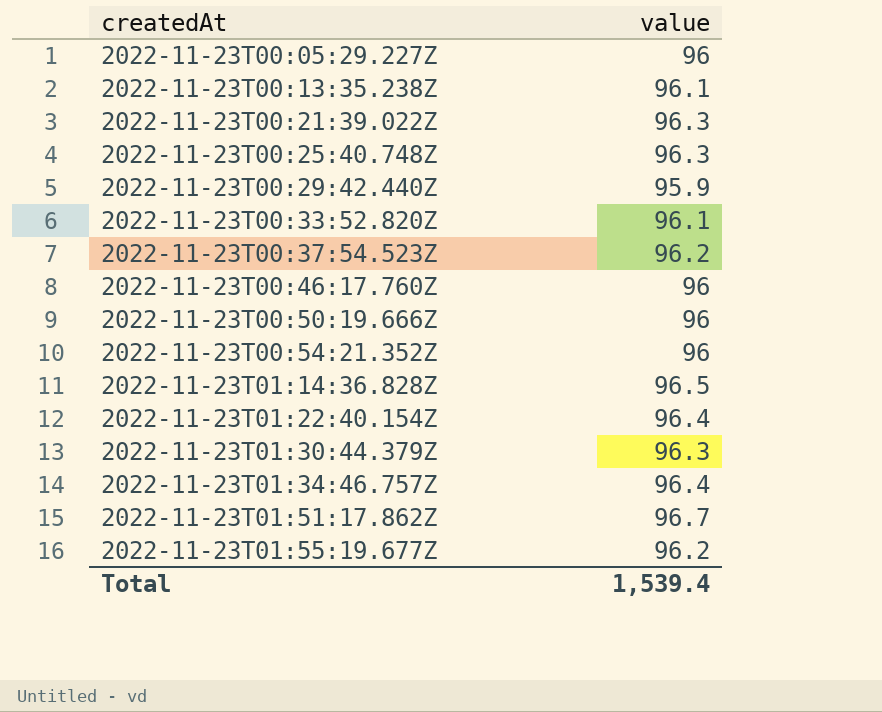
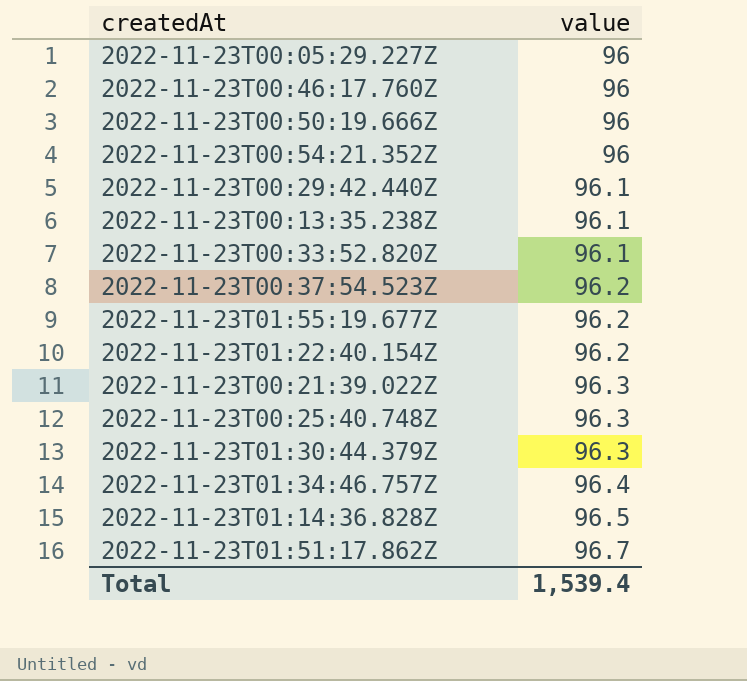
row order: createdAt ascending -> value ascending
2022-11-23T00:29:42.440Z | value: 95.9 -> 96.1
2022-11-23T01:22:40.154Z | value: 96.4 -> 96.2

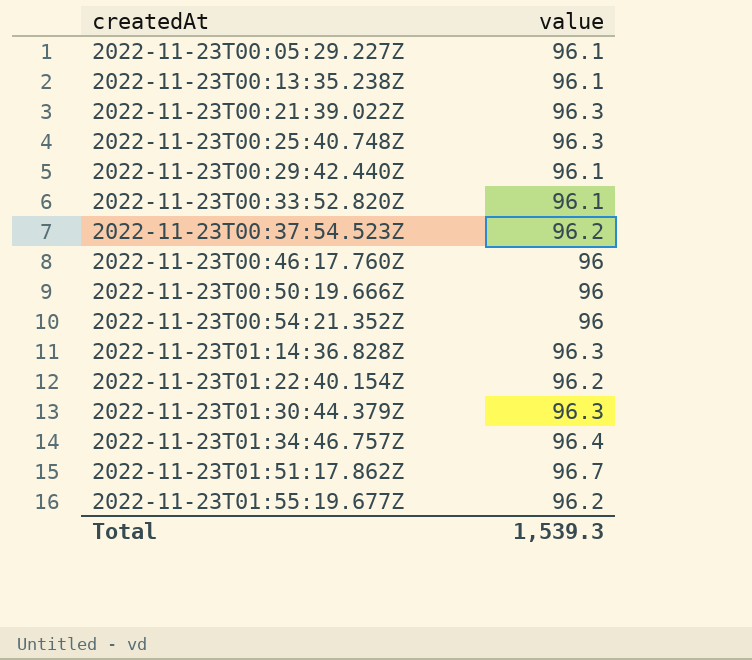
row order: value ascending -> createdAt ascending
2022-11-23T00:05:29.227Z | value: 96 -> 96.1
2022-11-23T01:14:36.828Z | value: 96.5 -> 96.3
Total | value: 1,539.4 -> 1,539.3

